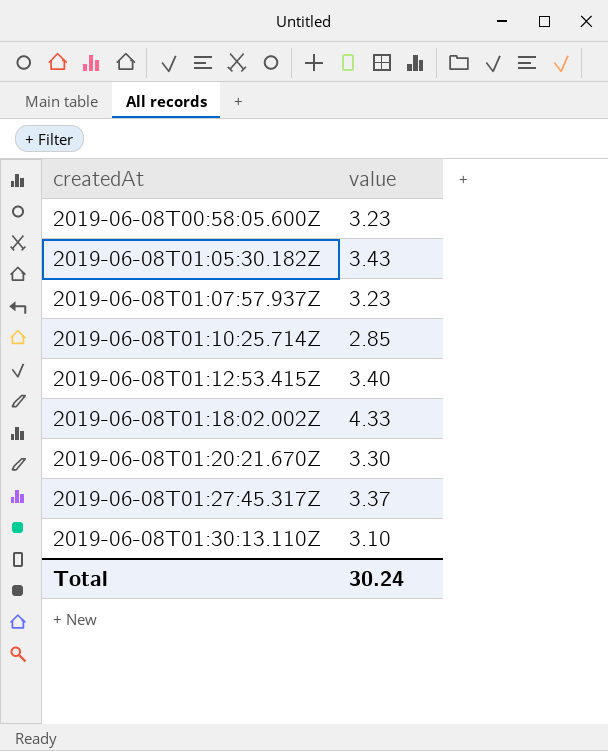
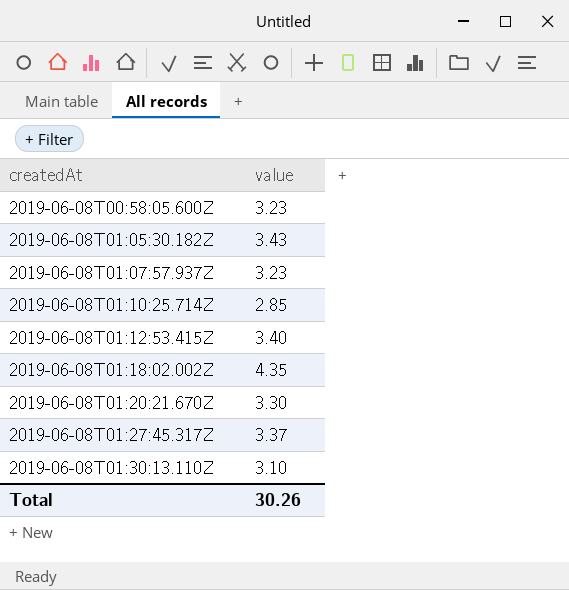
2019-06-08T01:18:02.002Z | value: 4.33 -> 4.35
Total | value: 30.24 -> 30.26

